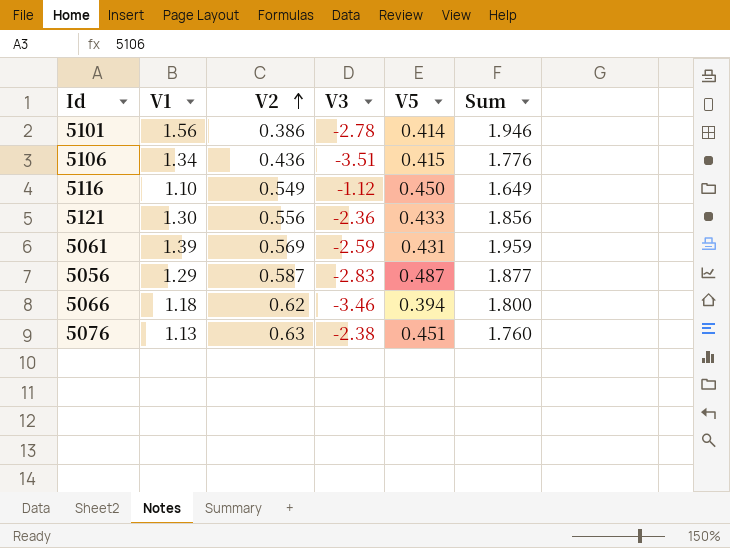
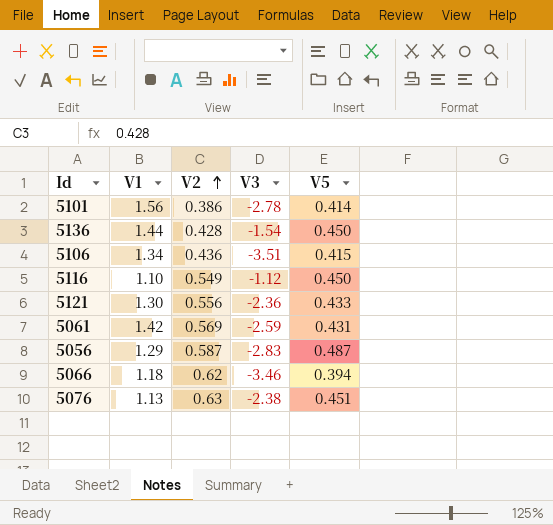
column Sum | formula: [V1] + [V2] -> none
row 5136: none -> 1.44 | 0.428 | -1.54 | 0.450
5061 | V1: 1.39 -> 1.42

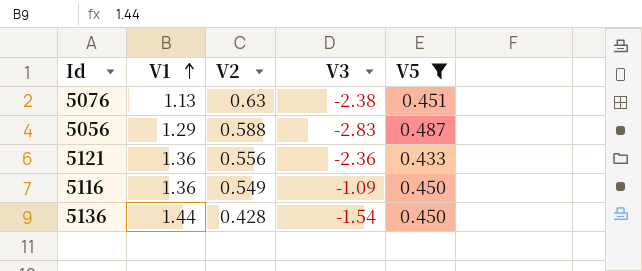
filter: none -> V5 >= 0.433
row order: V2 ascending -> V1 ascending
5056 | V2: 0.587 -> 0.588
5121 | V1: 1.30 -> 1.36
5116 | V1: 1.10 -> 1.36
5116 | V3: -1.12 -> -1.09

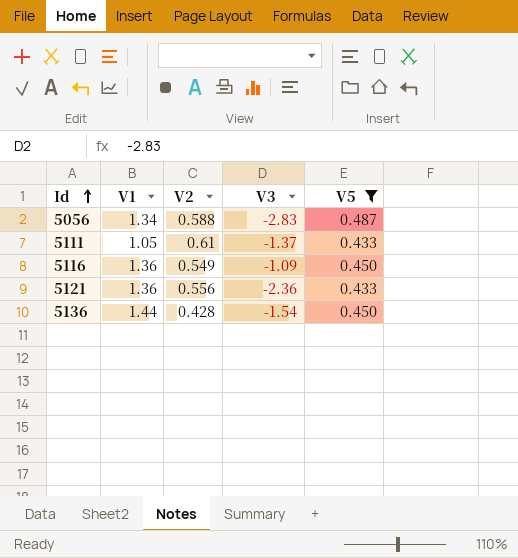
row order: V1 ascending -> Id ascending
row 5076: 1.13 | 0.63 | -2.38 | 0.451 -> none
5056 | V1: 1.29 -> 1.34
row 5111: none -> 1.05 | 0.61 | -1.37 | 0.433

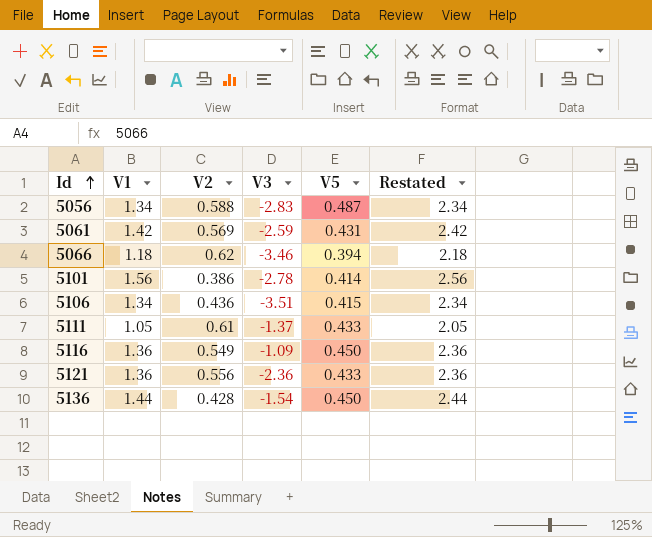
filter: V5 >= 0.433 -> none
column Restated | formula: none -> [V1] + 1

